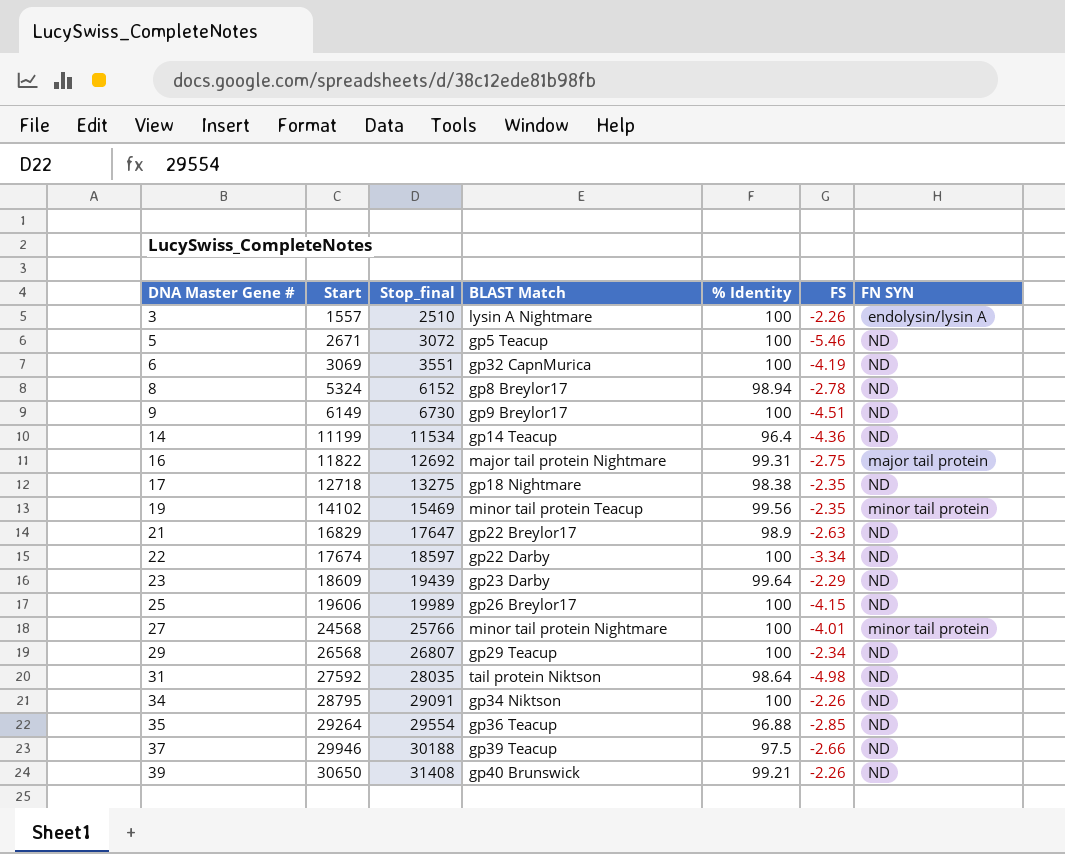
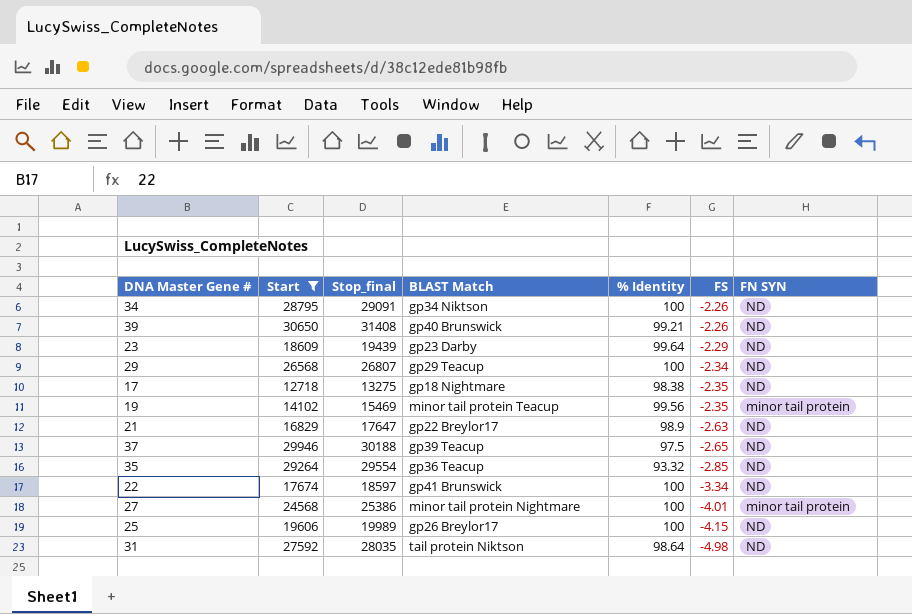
filter: none -> Start >= 12718
row order: DNA Master Gene # ascending -> FS descending
37 | FS: -2.66 -> -2.65
35 | % Identity: 96.88 -> 93.32
22 | BLAST Match: gp22 Darby -> gp41 Brunswick
27 | Stop_final: 25766 -> 25386

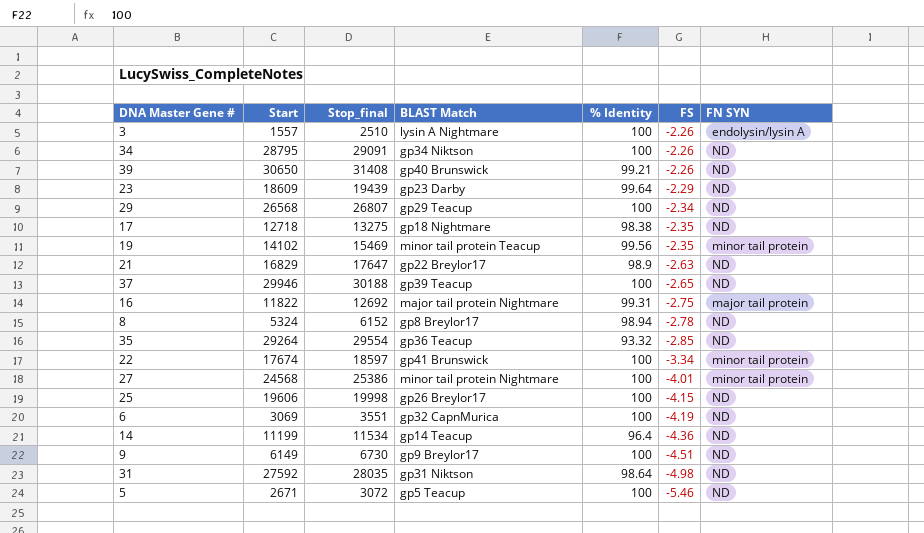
filter: Start >= 12718 -> none
37 | % Identity: 97.5 -> 100
22 | FN SYN: ND -> minor tail protein
25 | Stop_final: 19989 -> 19998
31 | BLAST Match: tail protein Niktson -> gp31 Niktson

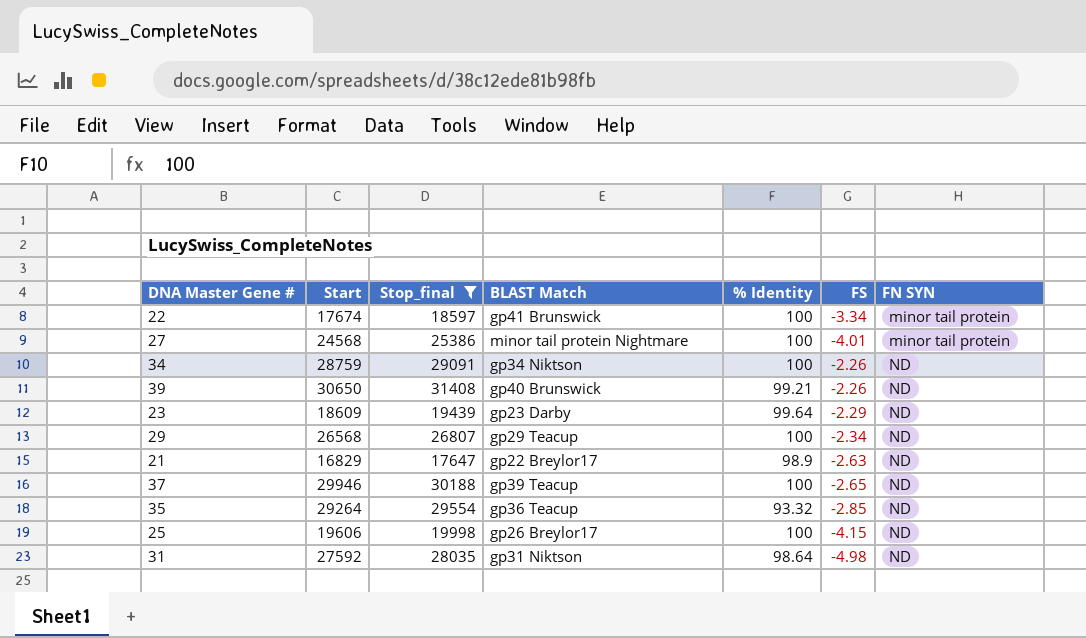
filter: none -> Stop_final >= 17647
row order: FS descending -> FN SYN ascending
34 | Start: 28795 -> 28759

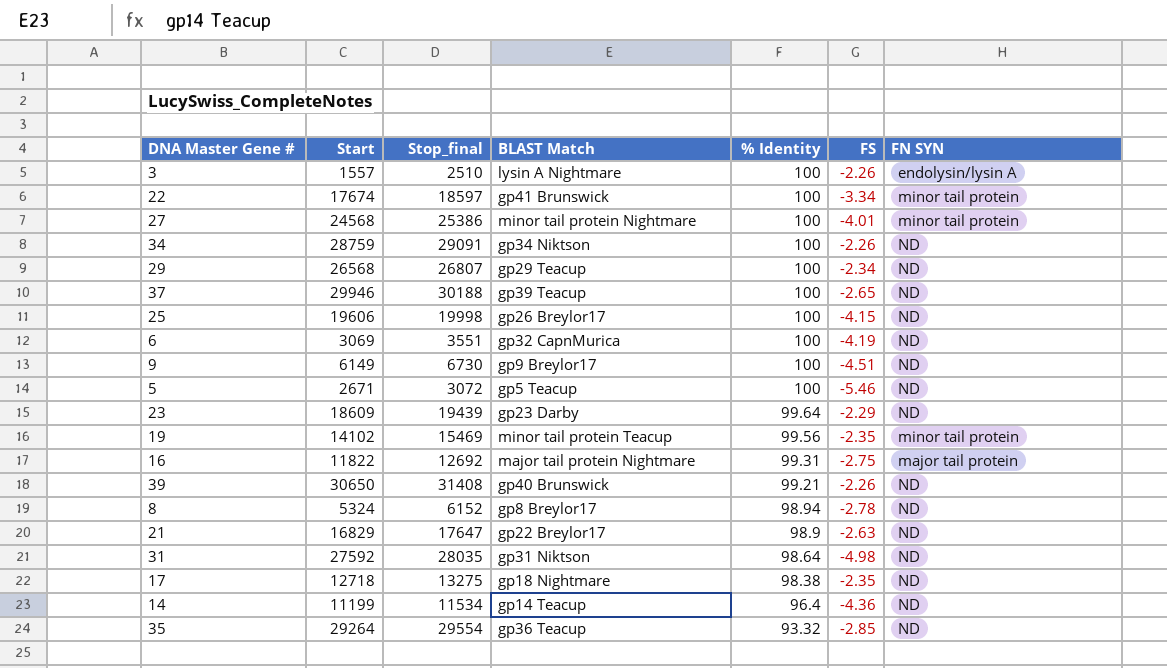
filter: Stop_final >= 17647 -> none
row order: FN SYN ascending -> % Identity descending

